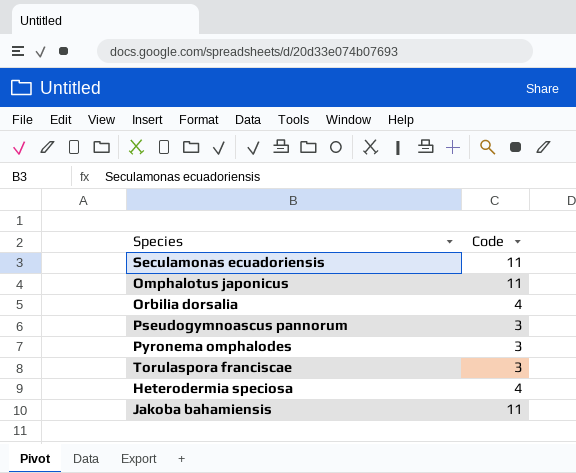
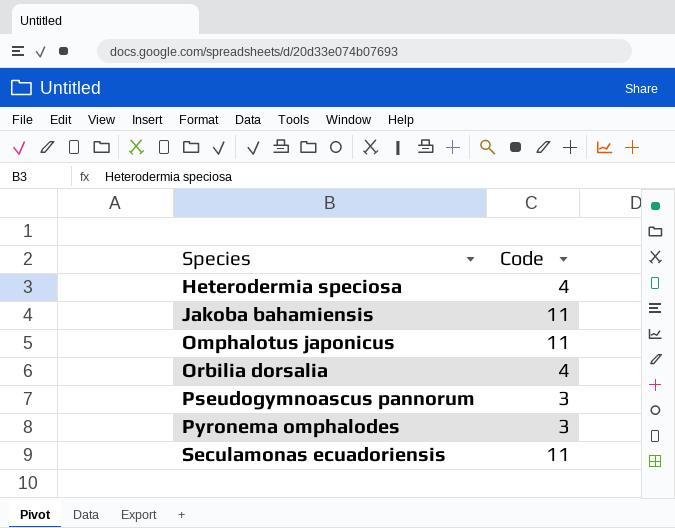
row order: none -> Species ascending
row Torulaspora franciscae: 3 -> none

